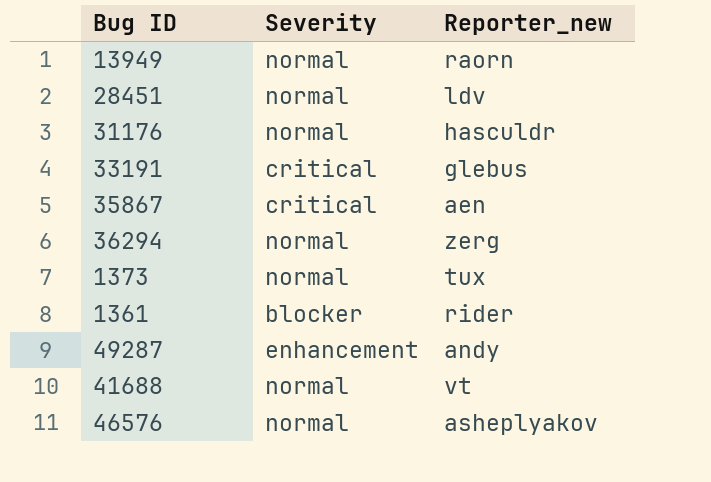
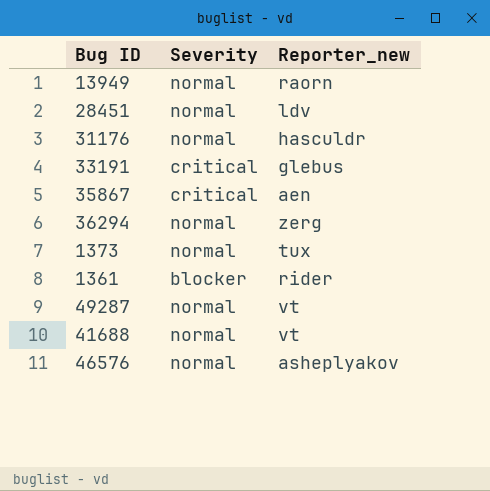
49287 | Severity: enhancement -> normal
49287 | Reporter_new: andy -> vt

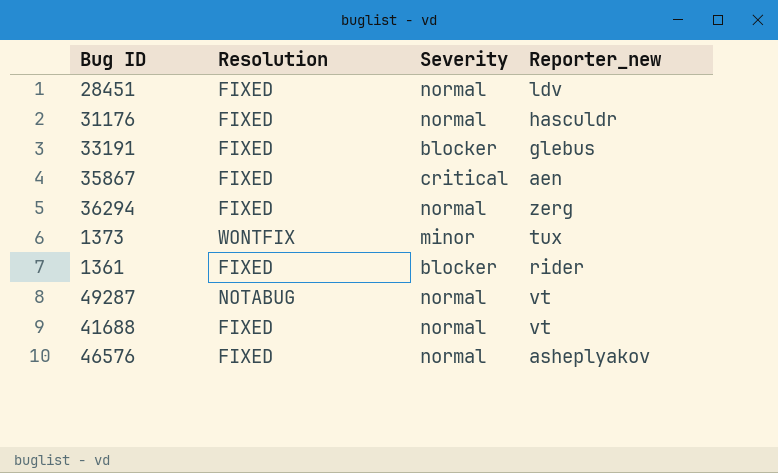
column Resolution | position: none -> 2
row 13949: normal | raorn -> none
33191 | Severity: critical -> blocker
1373 | Severity: normal -> minor

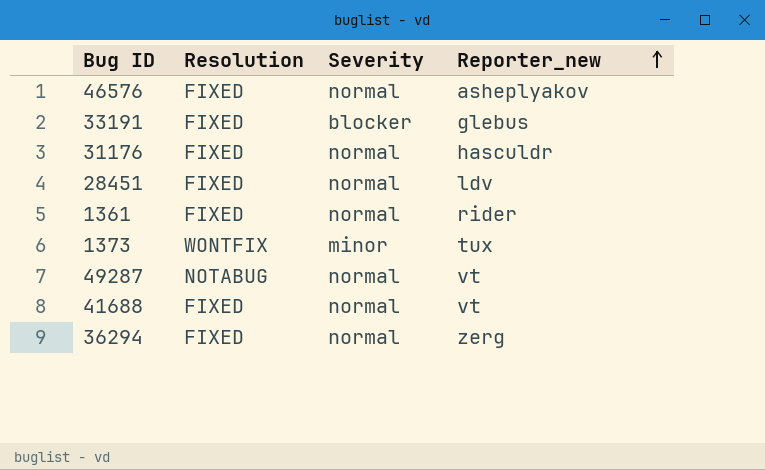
row order: none -> Reporter_new ascending
row 35867: FIXED | critical | aen -> none
1361 | Severity: blocker -> normal

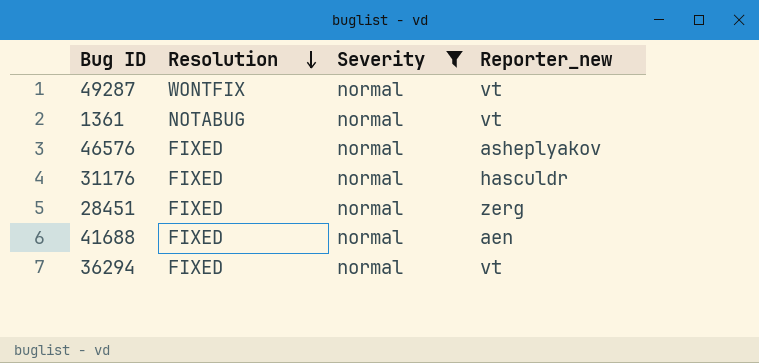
filter: none -> Severity = normal
row order: Reporter_new ascending -> Resolution descending
49287 | Resolution: NOTABUG -> WONTFIX
1361 | Resolution: FIXED -> NOTABUG
1361 | Reporter_new: rider -> vt
28451 | Reporter_new: ldv -> zerg
41688 | Reporter_new: vt -> aen
36294 | Reporter_new: zerg -> vt

